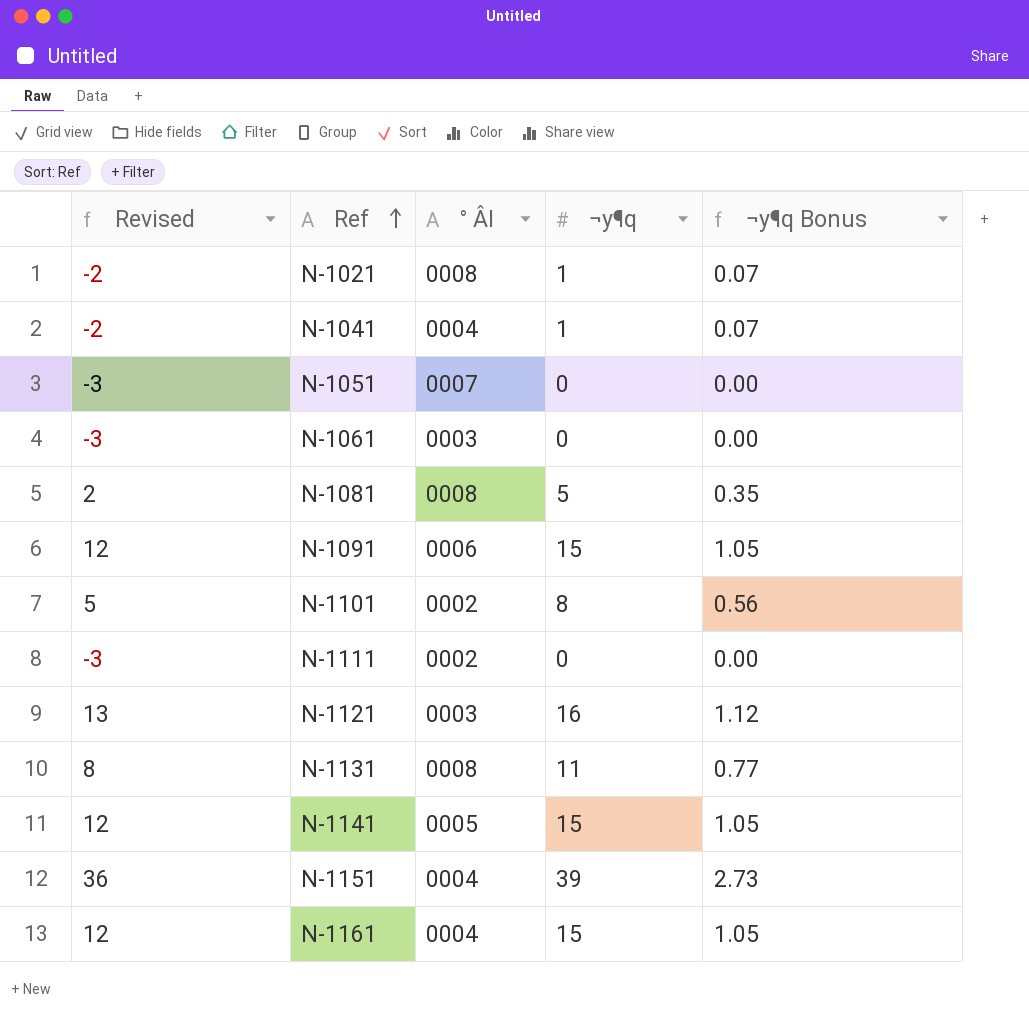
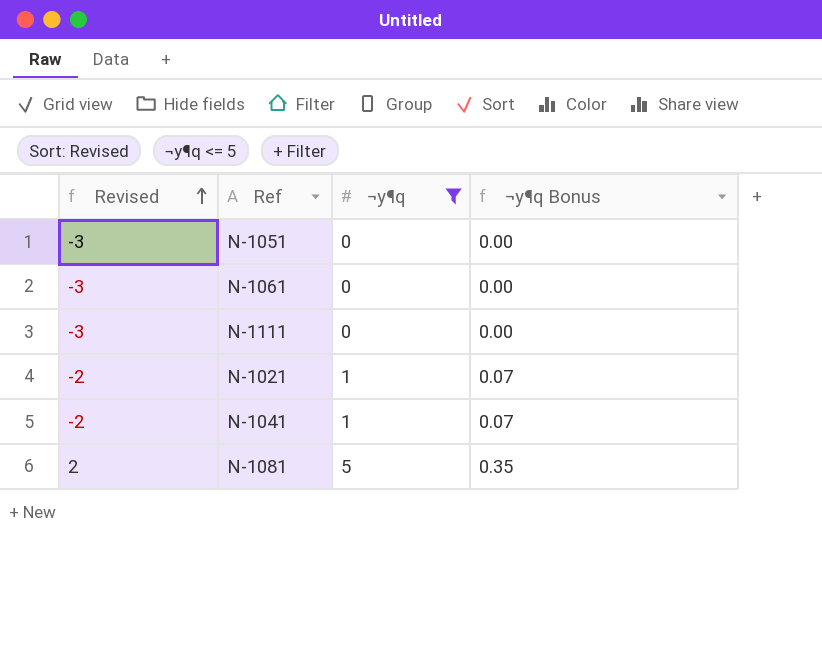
filter: none -> ¬y¶q <= 5
row order: Ref ascending -> Revised ascending
column ° ÂI | position: 3 -> none

